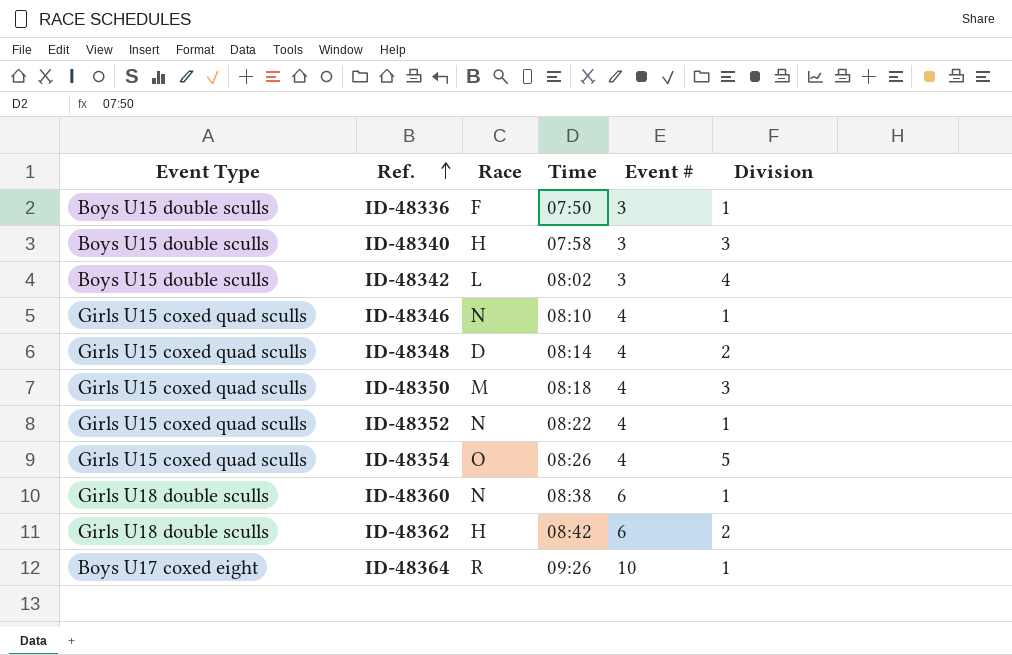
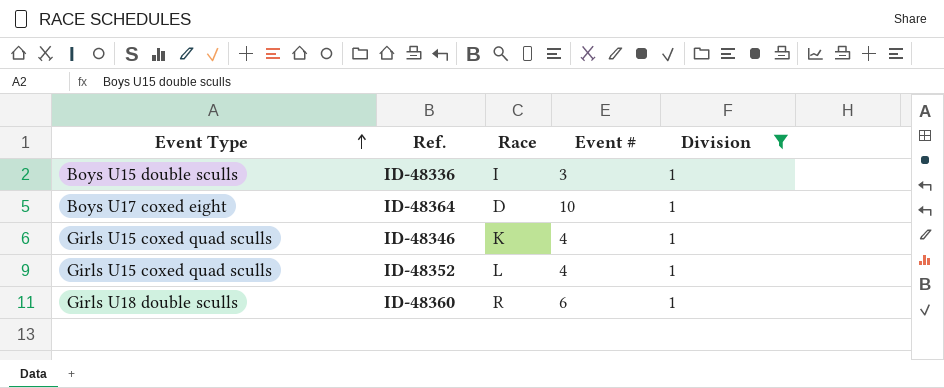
filter: none -> Division = 1
row order: Ref. ascending -> Event Type ascending
column Time | position: 4 -> none
ID-48336 | Race: F -> I
ID-48364 | Race: R -> D
ID-48346 | Race: N -> K
ID-48352 | Race: N -> L
ID-48360 | Race: N -> R

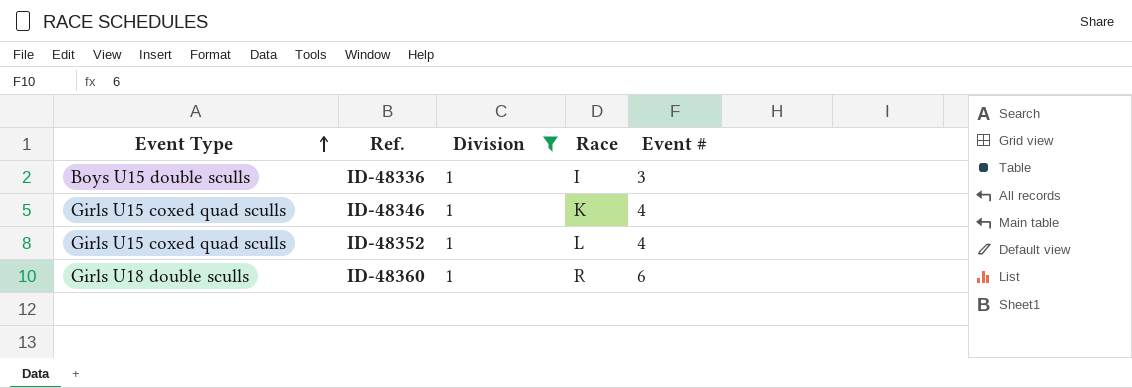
column Division | position: 5 -> 3
row ID-48364: Boys U17 coxed eight | D | 10 | 1 -> none

